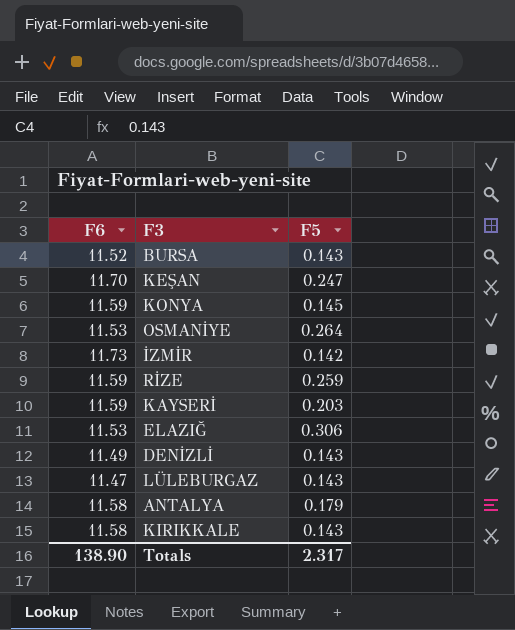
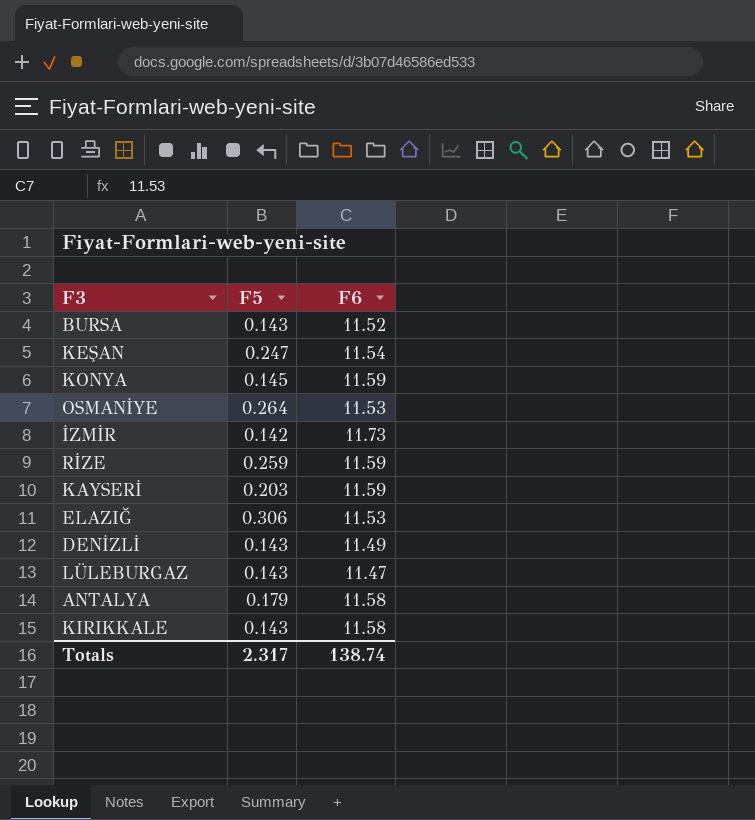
column F6 | position: 1 -> 3
KEŞAN | F6: 11.70 -> 11.54
Totals | F6: 138.90 -> 138.74

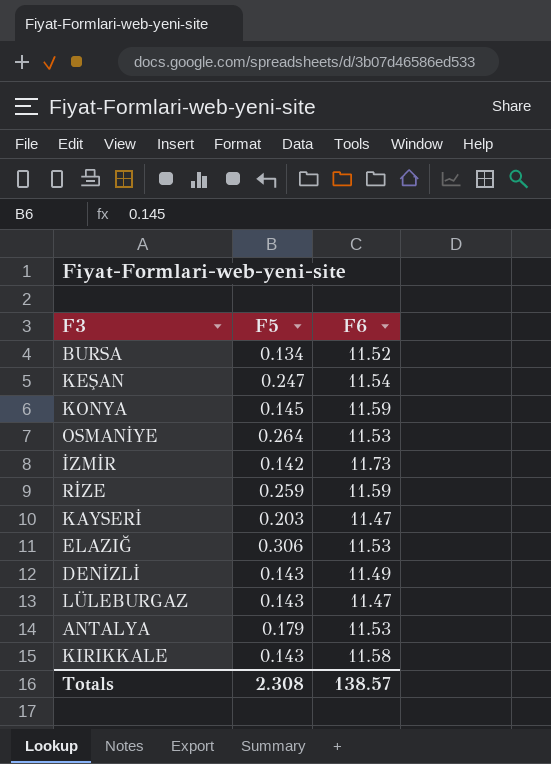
BURSA | F5: 0.143 -> 0.134
KAYSERİ | F6: 11.59 -> 11.47
ANTALYA | F6: 11.58 -> 11.53
Totals | F5: 2.317 -> 2.308
Totals | F6: 138.74 -> 138.57

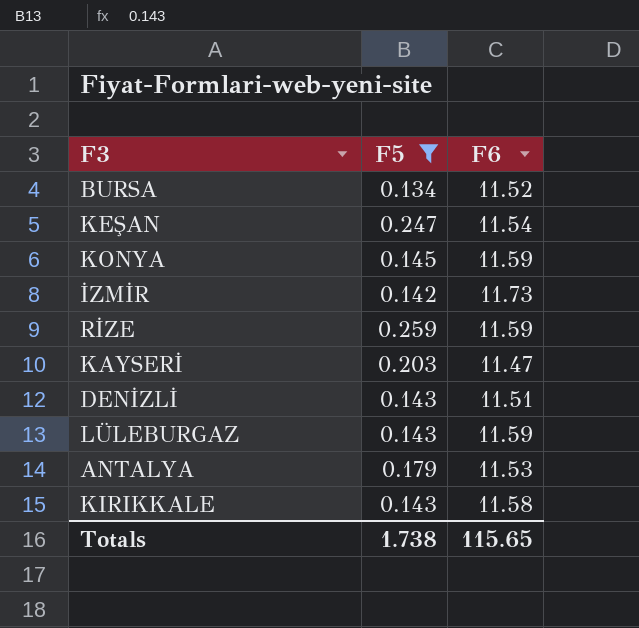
filter: none -> F5 <= 0.259
DENİZLİ | F6: 11.49 -> 11.51
LÜLEBURGAZ | F6: 11.47 -> 11.59
Totals | F5: 2.308 -> 1.738
Totals | F6: 138.57 -> 115.65

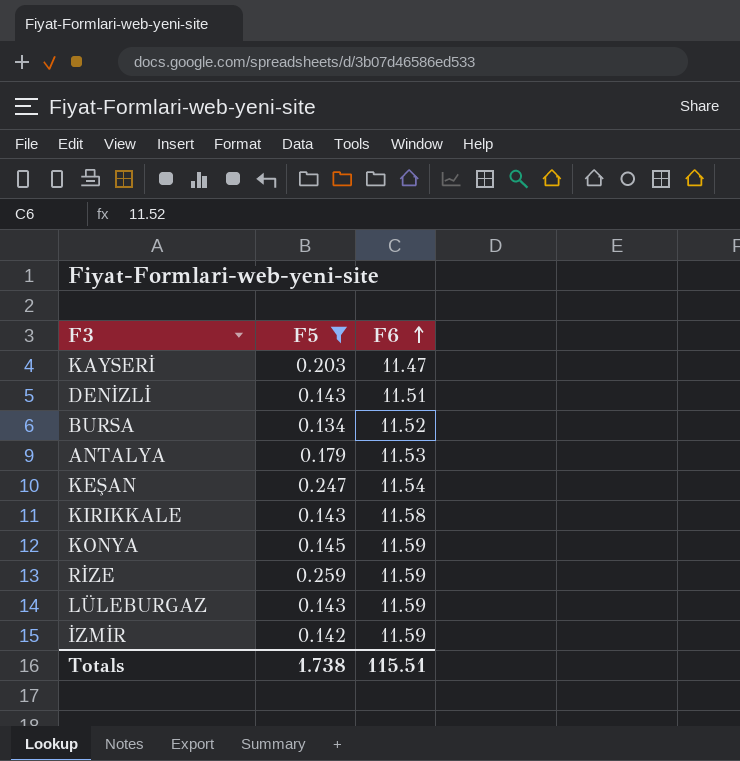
row order: none -> F6 ascending
İZMİR | F6: 11.73 -> 11.59
Totals | F6: 115.65 -> 115.51

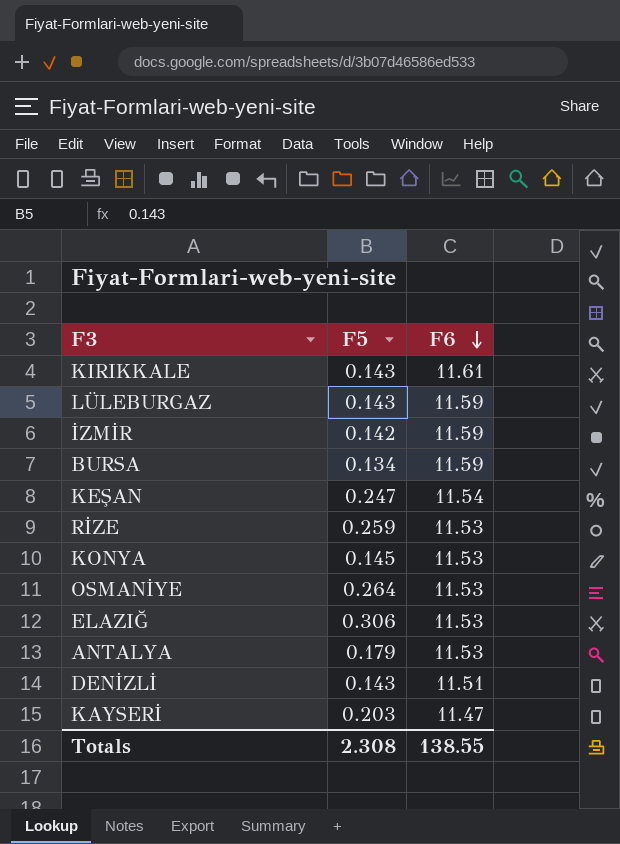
filter: F5 <= 0.259 -> none
row order: F6 ascending -> F6 descending
KIRIKKALE | F6: 11.58 -> 11.61
BURSA | F6: 11.52 -> 11.59
RİZE | F6: 11.59 -> 11.53
KONYA | F6: 11.59 -> 11.53
Totals | F5: 1.738 -> 2.308
Totals | F6: 115.51 -> 138.55

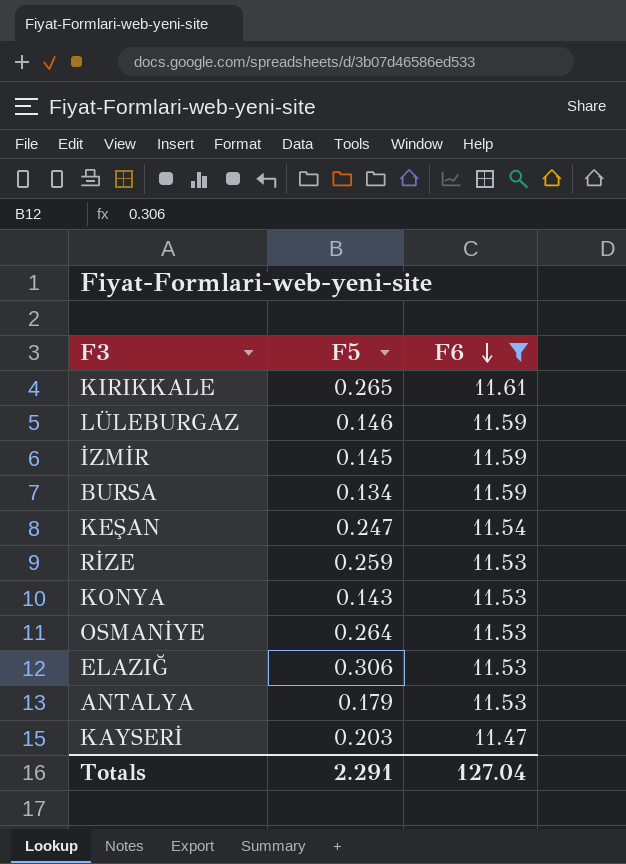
filter: none -> F6 != 11.51
KIRIKKALE | F5: 0.143 -> 0.265
LÜLEBURGAZ | F5: 0.143 -> 0.146
İZMİR | F5: 0.142 -> 0.145
KONYA | F5: 0.145 -> 0.143
Totals | F5: 2.308 -> 2.291
Totals | F6: 138.55 -> 127.04

